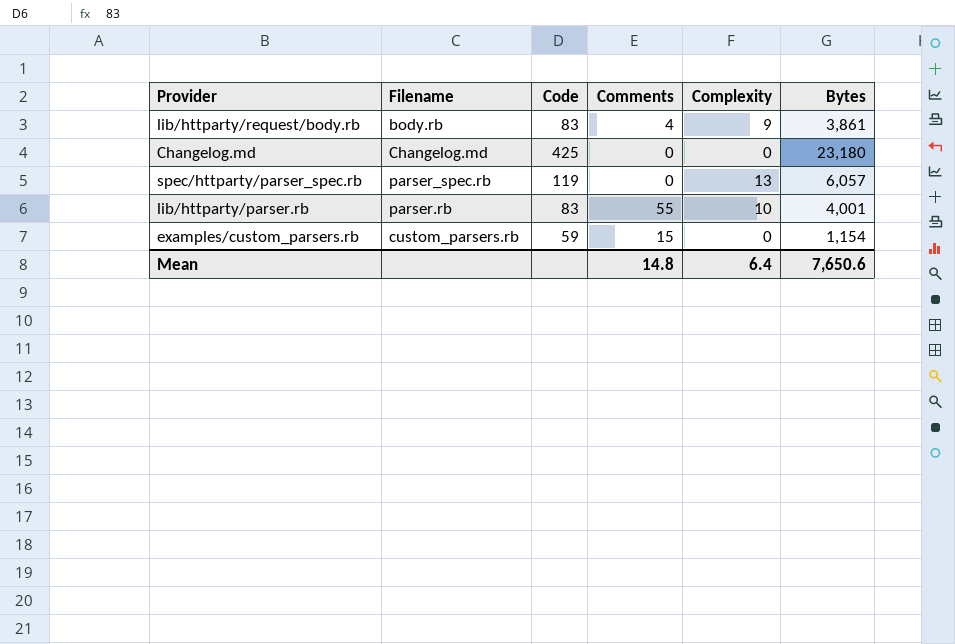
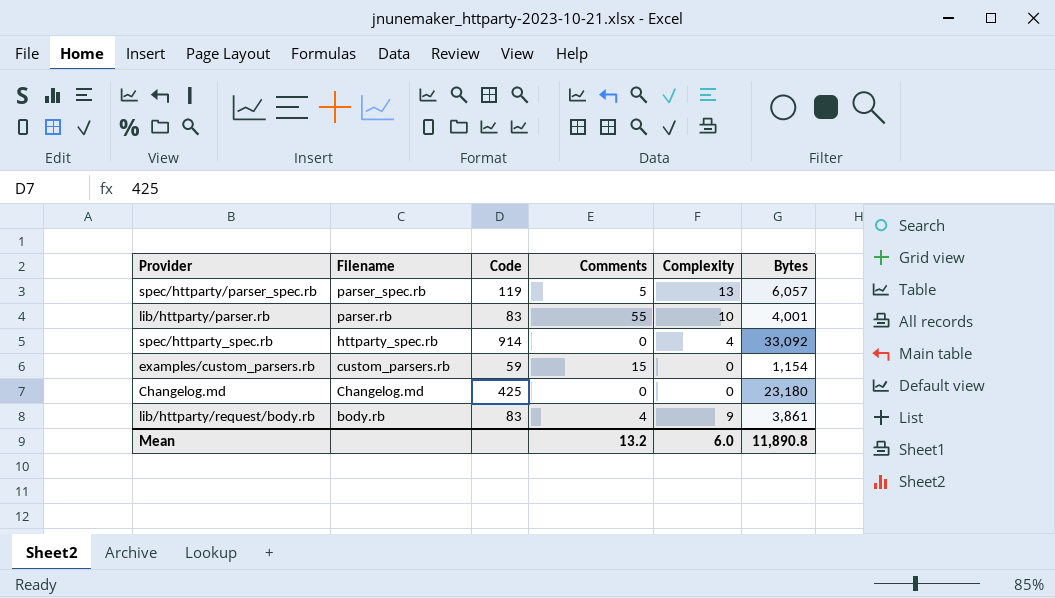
row order: none -> Filename descending
spec/httparty/parser_spec.rb | Comments: 0 -> 5
row spec/httparty_spec.rb: none -> httparty_spec.rb | 914 | 0 | 4 | 33,092
Mean | Comments: 14.8 -> 13.2
Mean | Complexity: 6.4 -> 6.0
Mean | Bytes: 7,650.6 -> 11,890.8

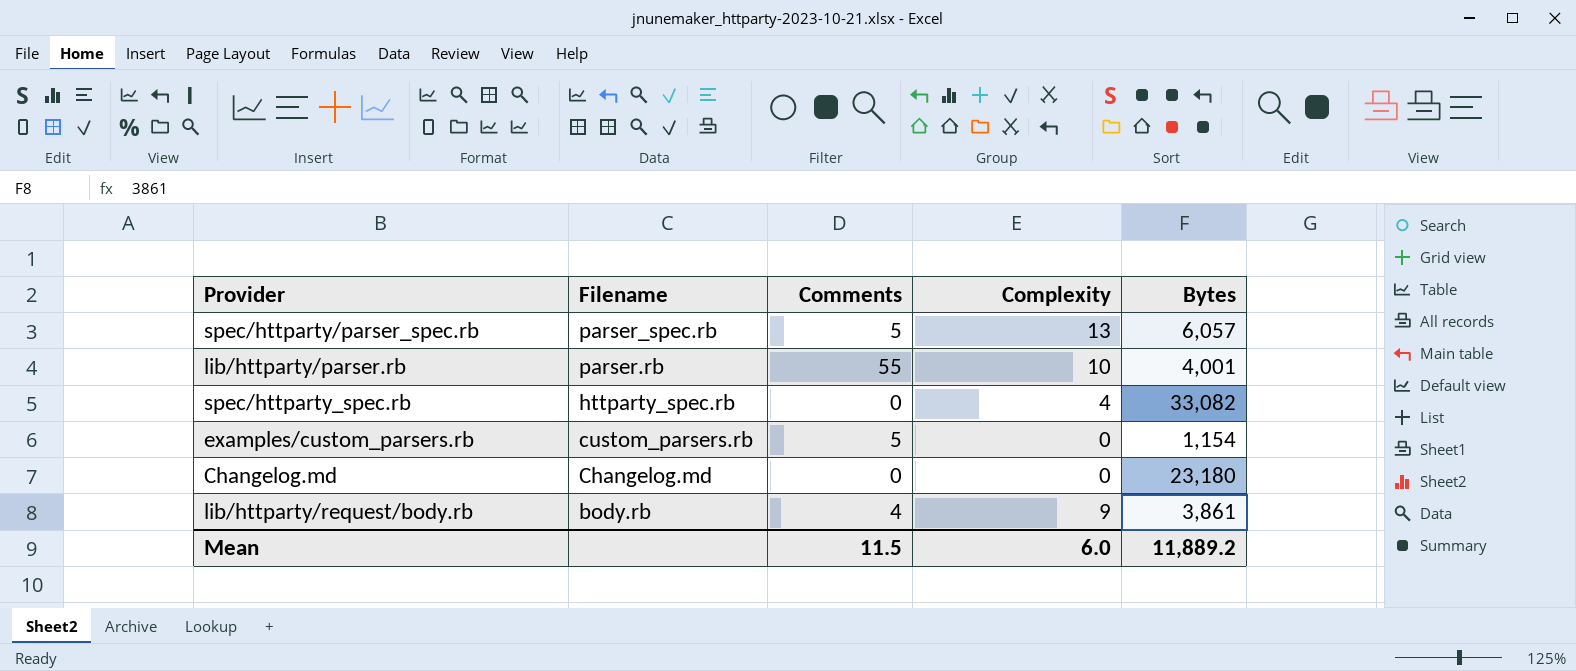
column Code | position: 3 -> none
spec/httparty_spec.rb | Bytes: 33,092 -> 33,082
examples/custom_parsers.rb | Comments: 15 -> 5
Mean | Comments: 13.2 -> 11.5
Mean | Bytes: 11,890.8 -> 11,889.2

